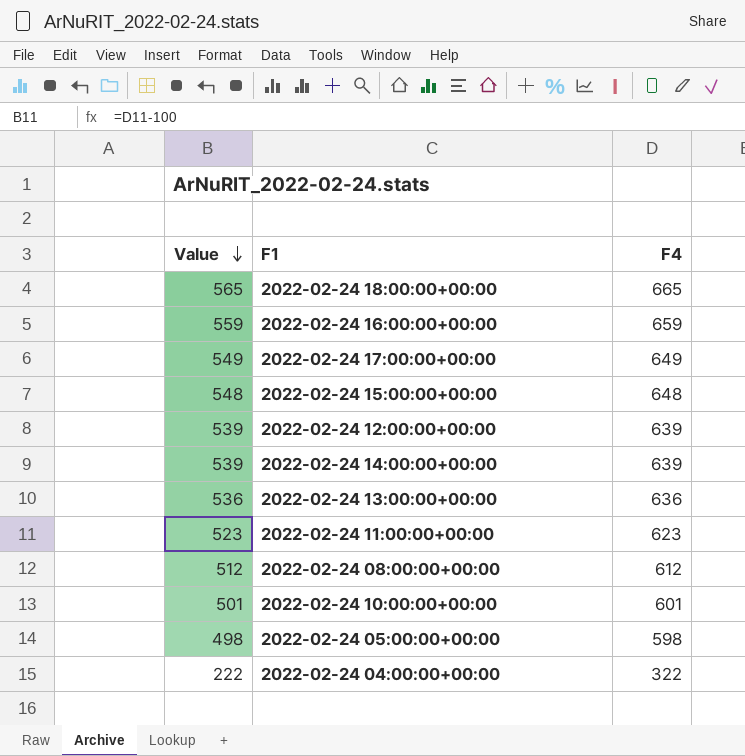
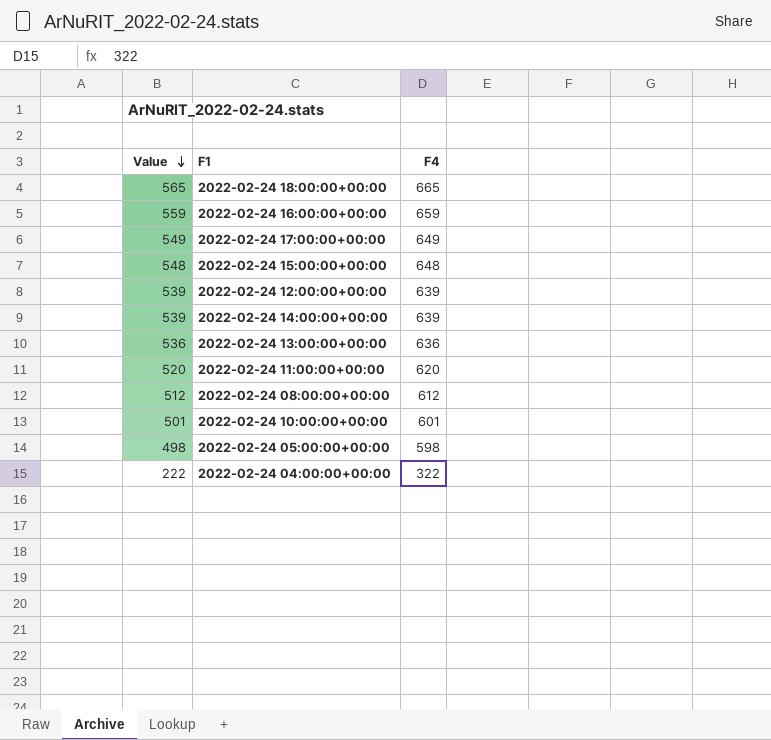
2022-02-24 11:00:00+00:00 | Value: 523 -> 520
2022-02-24 11:00:00+00:00 | F4: 623 -> 620

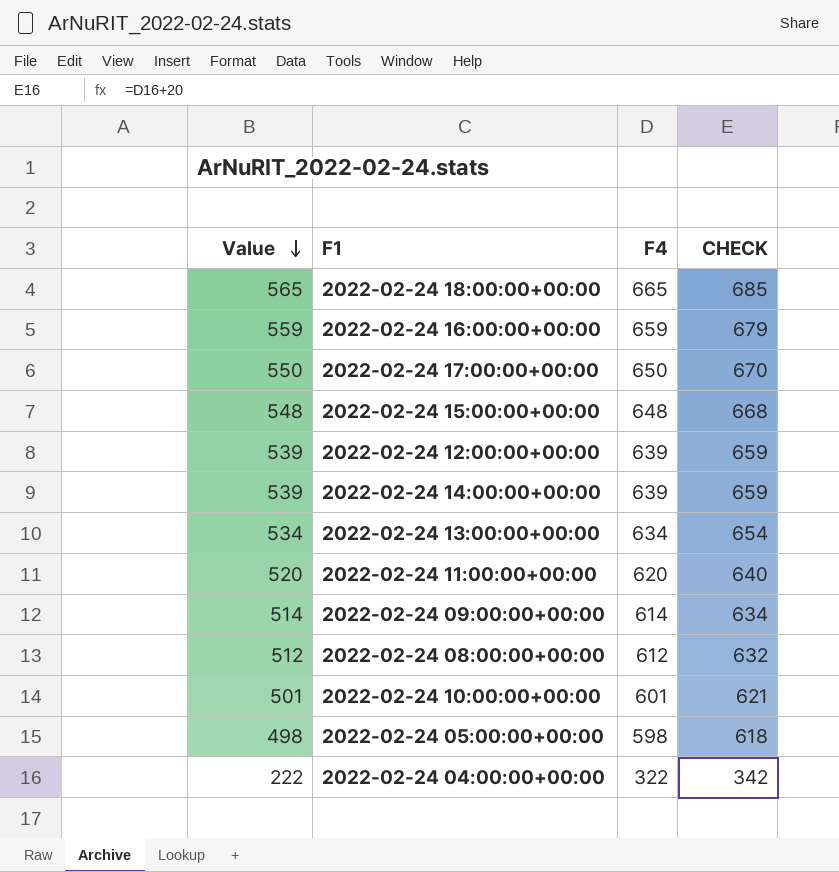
column CHECK | formula: none -> [F4] + 20
2022-02-24 17:00:00+00:00 | Value: 549 -> 550
2022-02-24 17:00:00+00:00 | F4: 649 -> 650
2022-02-24 13:00:00+00:00 | Value: 536 -> 534
2022-02-24 13:00:00+00:00 | F4: 636 -> 634
row 2022-02-24 09:00:00+00:00: none -> 514 | 614 | 634

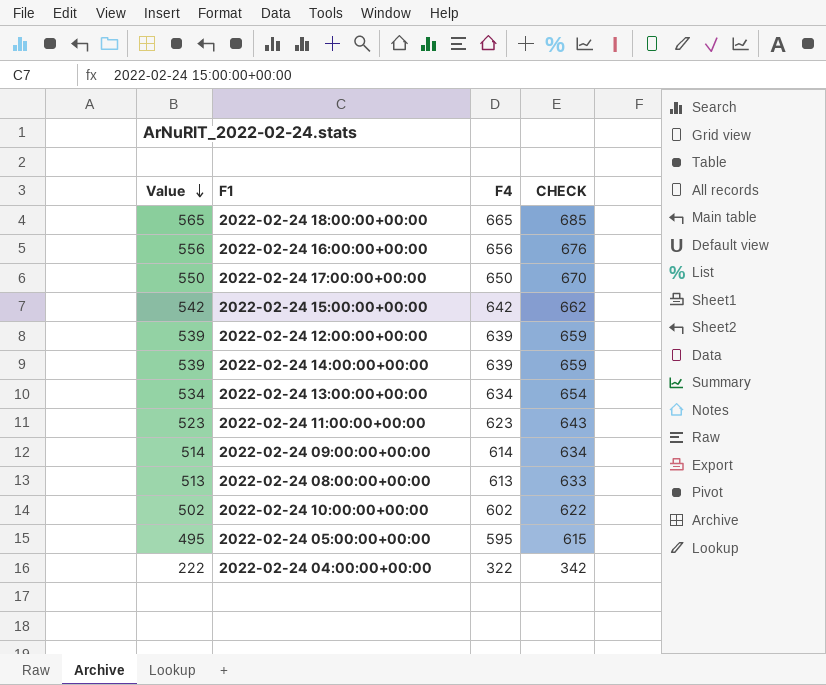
2022-02-24 16:00:00+00:00 | Value: 559 -> 556
2022-02-24 16:00:00+00:00 | F4: 659 -> 656
2022-02-24 16:00:00+00:00 | CHECK: 679 -> 676
2022-02-24 15:00:00+00:00 | Value: 548 -> 542
2022-02-24 15:00:00+00:00 | F4: 648 -> 642
2022-02-24 15:00:00+00:00 | CHECK: 668 -> 662
2022-02-24 11:00:00+00:00 | Value: 520 -> 523
2022-02-24 11:00:00+00:00 | F4: 620 -> 623
2022-02-24 11:00:00+00:00 | CHECK: 640 -> 643
2022-02-24 08:00:00+00:00 | Value: 512 -> 513
2022-02-24 08:00:00+00:00 | F4: 612 -> 613
2022-02-24 08:00:00+00:00 | CHECK: 632 -> 633
2022-02-24 10:00:00+00:00 | Value: 501 -> 502
2022-02-24 10:00:00+00:00 | F4: 601 -> 602
2022-02-24 10:00:00+00:00 | CHECK: 621 -> 622
2022-02-24 05:00:00+00:00 | Value: 498 -> 495
2022-02-24 05:00:00+00:00 | F4: 598 -> 595
2022-02-24 05:00:00+00:00 | CHECK: 618 -> 615

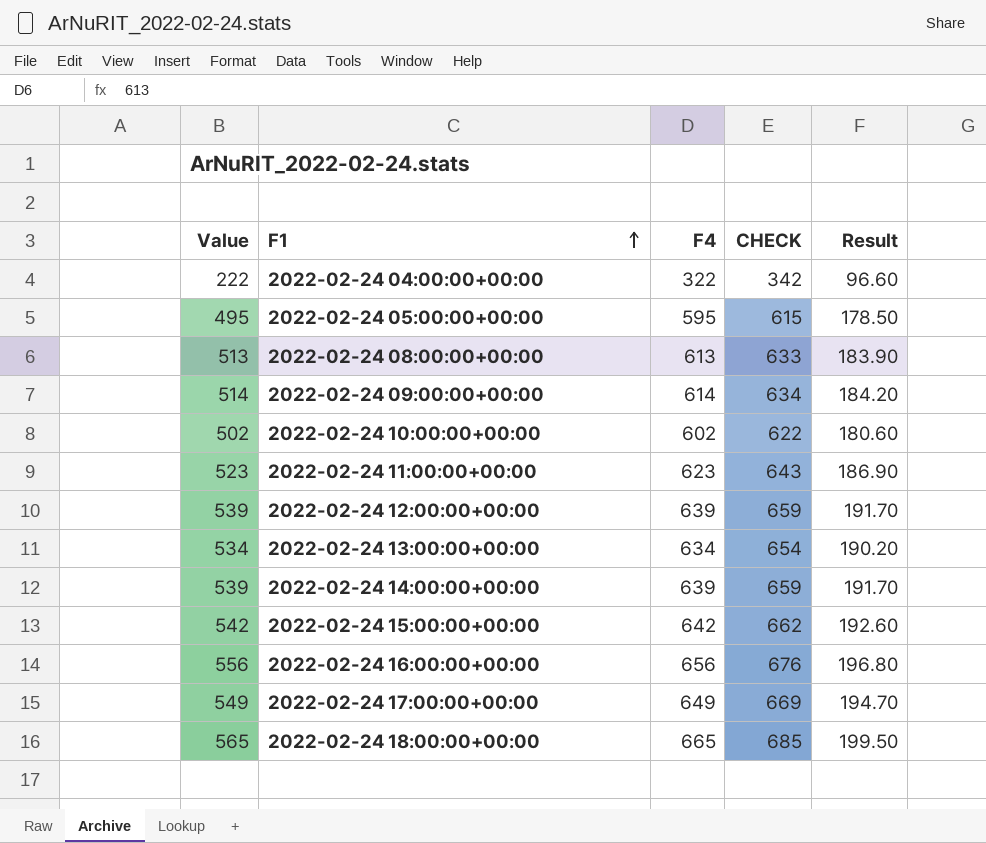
row order: Value descending -> F1 ascending
column Result | formula: none -> [F4] * 0.3
2022-02-24 17:00:00+00:00 | Value: 550 -> 549
2022-02-24 17:00:00+00:00 | F4: 650 -> 649
2022-02-24 17:00:00+00:00 | CHECK: 670 -> 669

